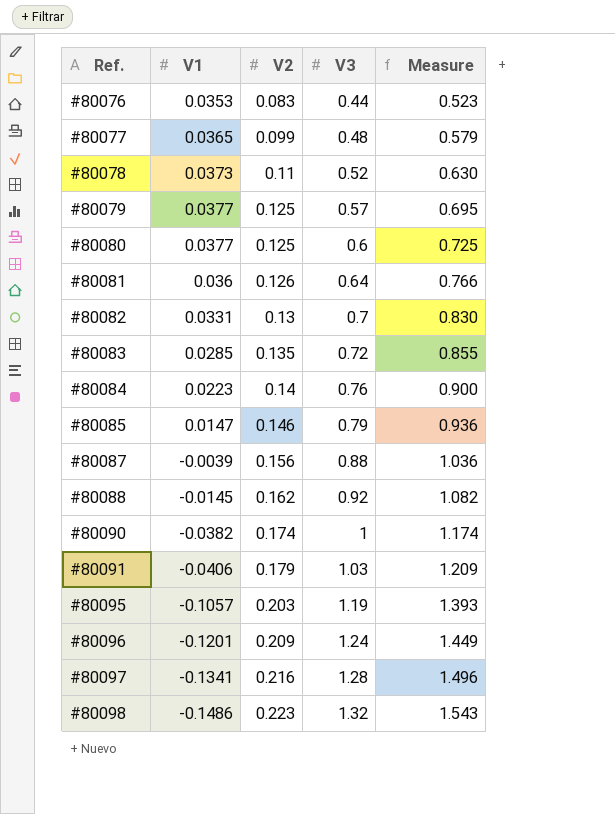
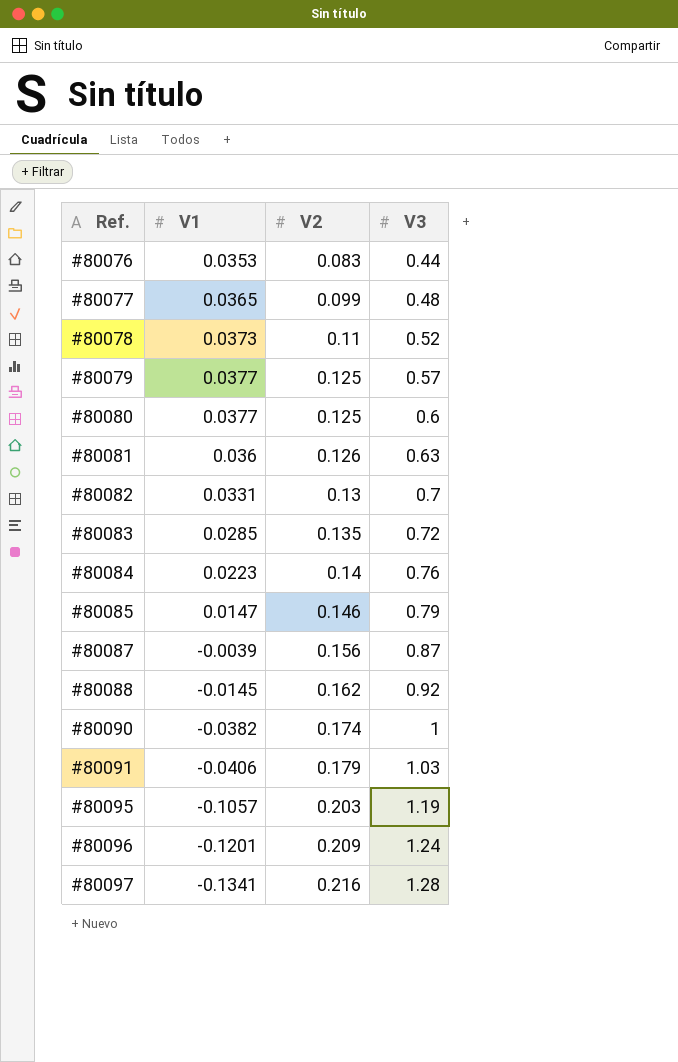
column Measure | formula: [V2] + [V3] -> none
row #80098: -0.1486 | 0.223 | 1.32 | 1.543 -> none
#80081 | V3: 0.64 -> 0.63
#80087 | V3: 0.88 -> 0.87

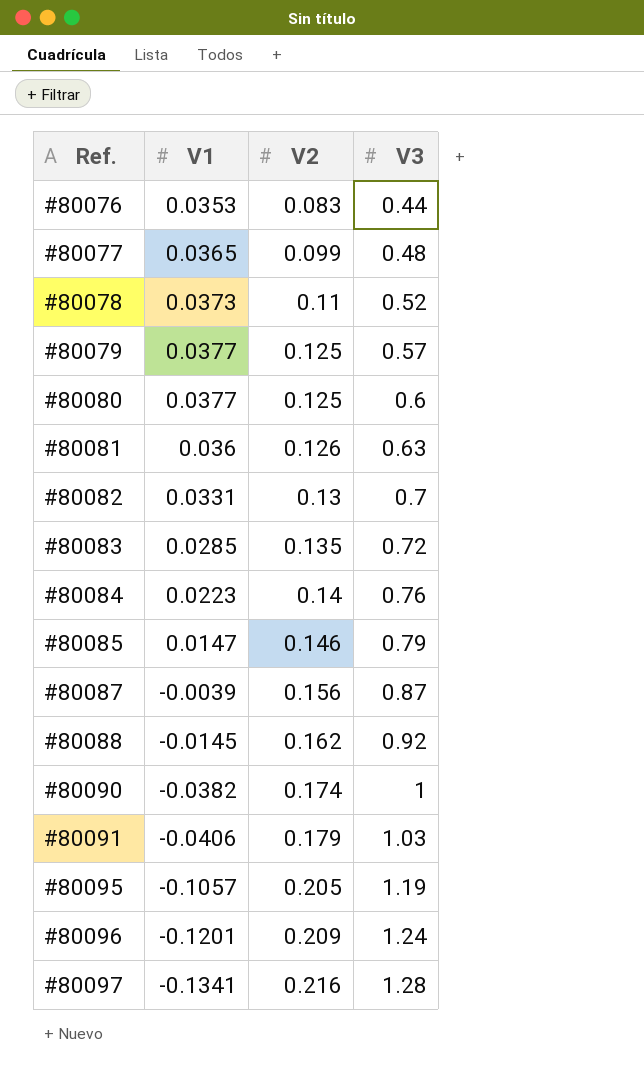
#80095 | V2: 0.203 -> 0.205

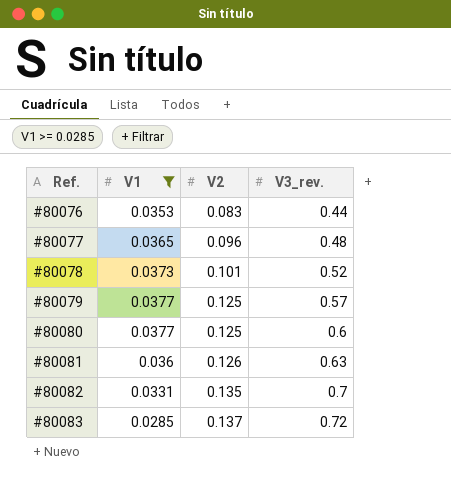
filter: none -> V1 >= 0.0285
column name: V3 -> V3_rev.
#80077 | V2: 0.099 -> 0.096
#80078 | V2: 0.11 -> 0.101
#80082 | V2: 0.13 -> 0.135
#80083 | V2: 0.135 -> 0.137

